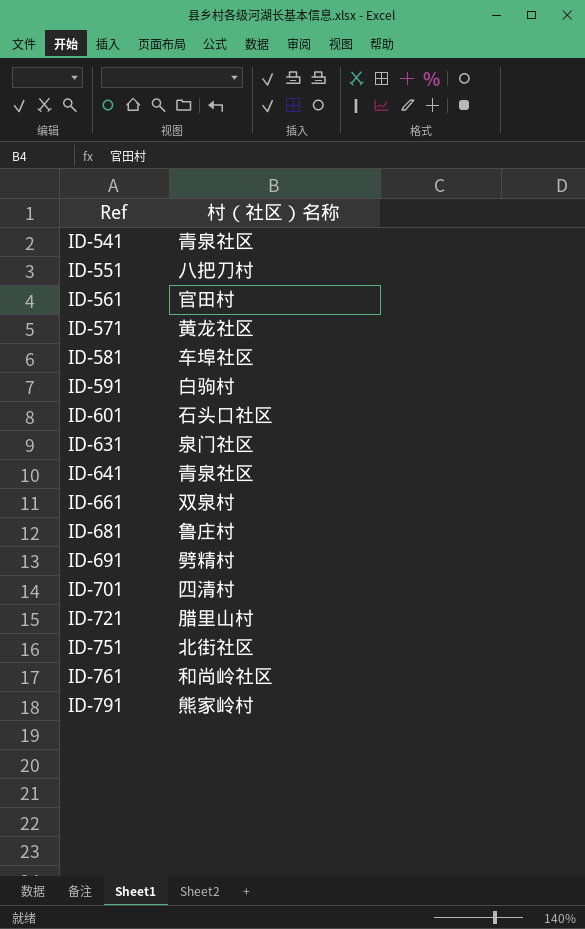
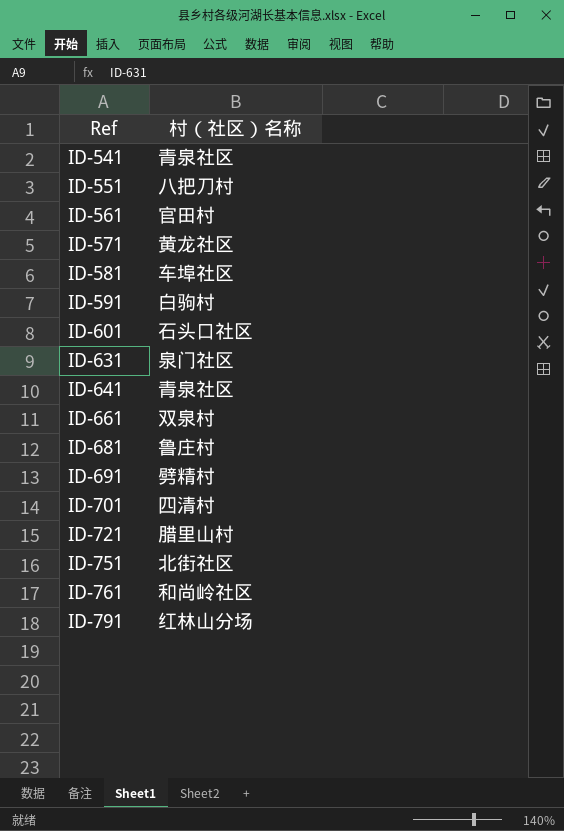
ID-791 | 村（社区）名称: 熊家岭村 -> 红林山分场

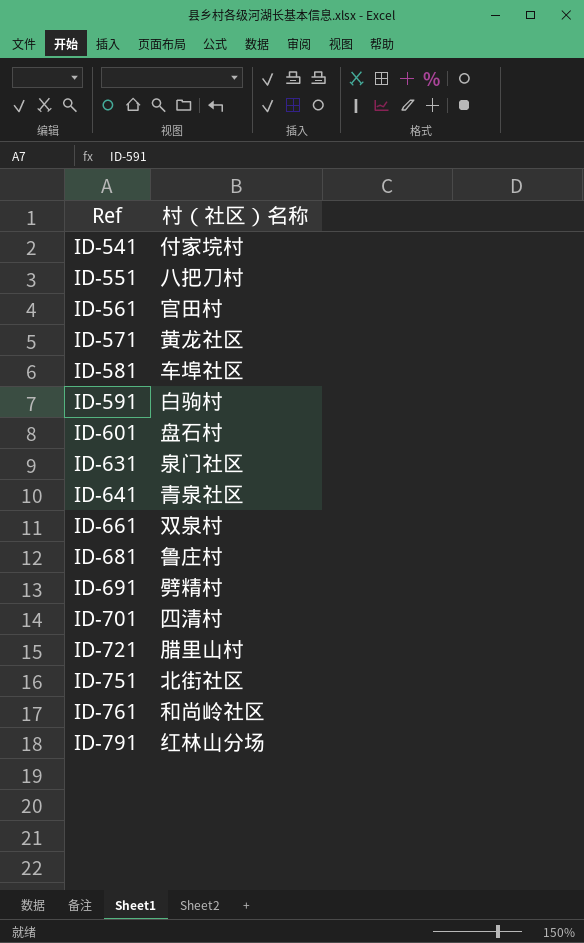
ID-541 | 村（社区）名称: 青泉社区 -> 付家垸村
ID-601 | 村（社区）名称: 石头口社区 -> 盘石村

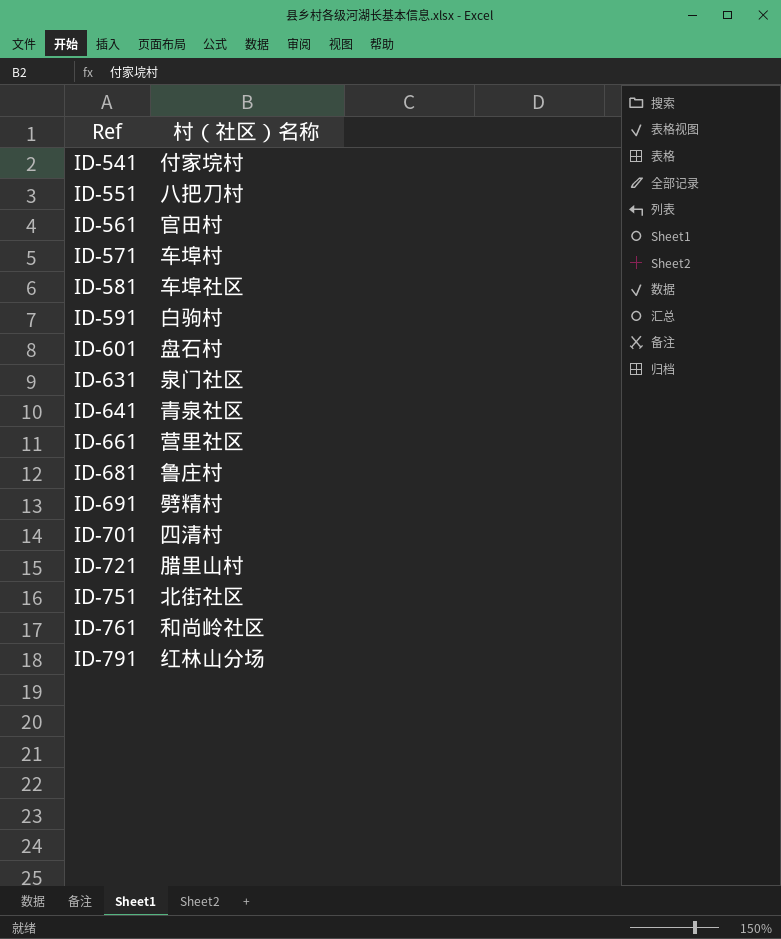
ID-571 | 村（社区）名称: 黄龙社区 -> 车埠村
ID-661 | 村（社区）名称: 双泉村 -> 营里社区

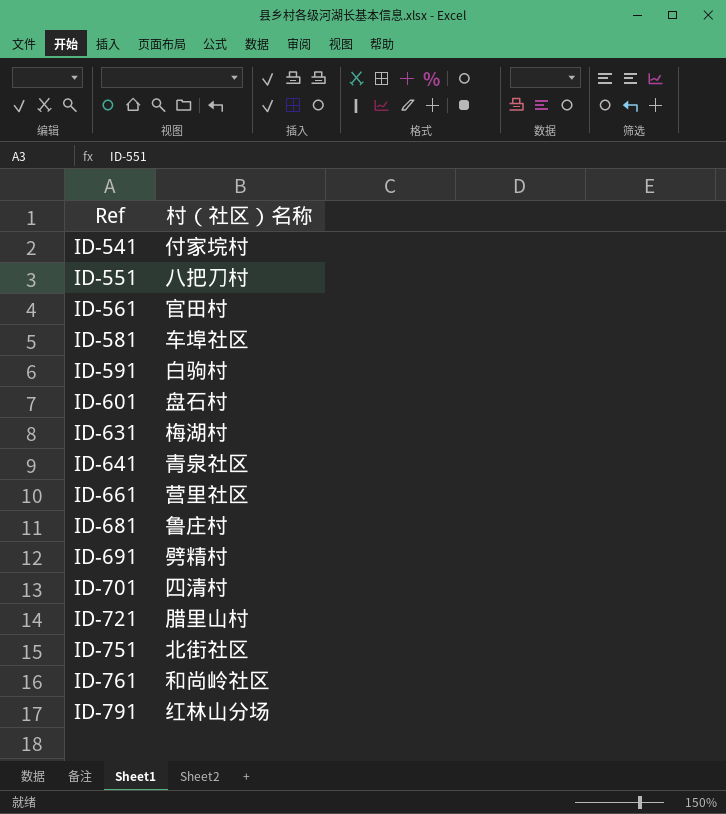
row ID-571: 车埠村 -> none
ID-631 | 村（社区）名称: 泉门社区 -> 梅湖村

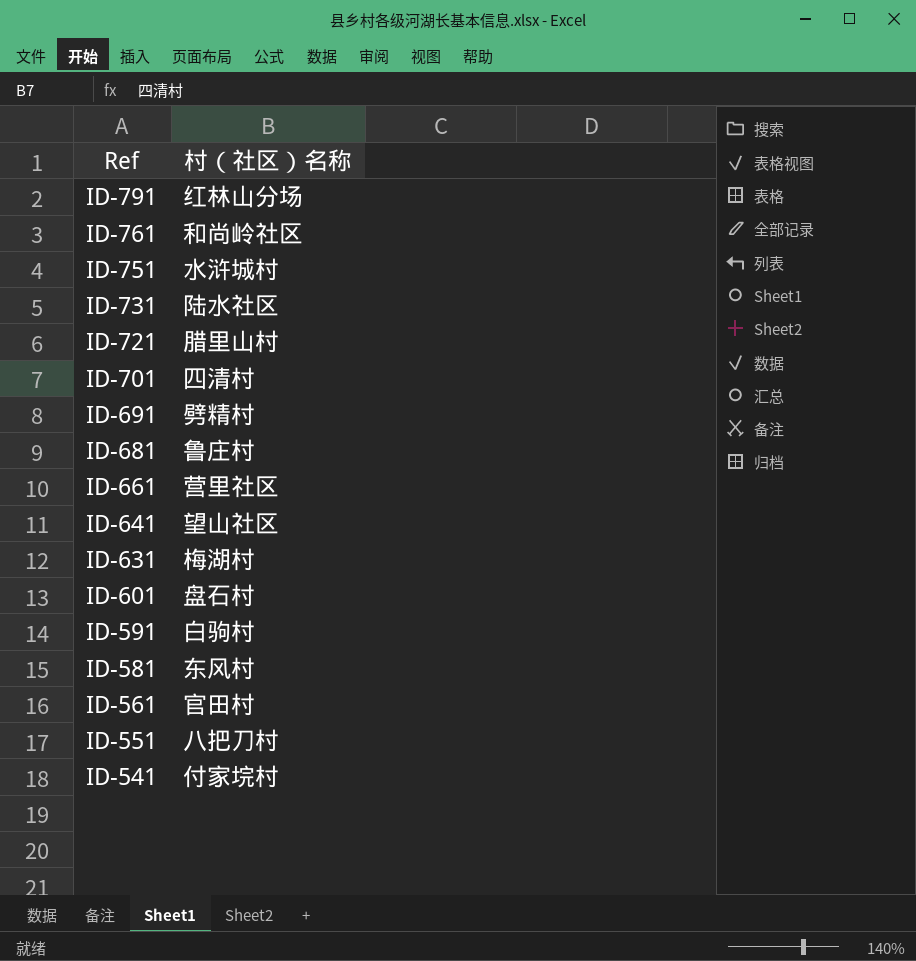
row order: Ref ascending -> Ref descending
ID-751 | 村（社区）名称: 北街社区 -> 水浒城村
row ID-731: none -> 陆水社区
ID-641 | 村（社区）名称: 青泉社区 -> 望山社区
ID-581 | 村（社区）名称: 车埠社区 -> 东风村

